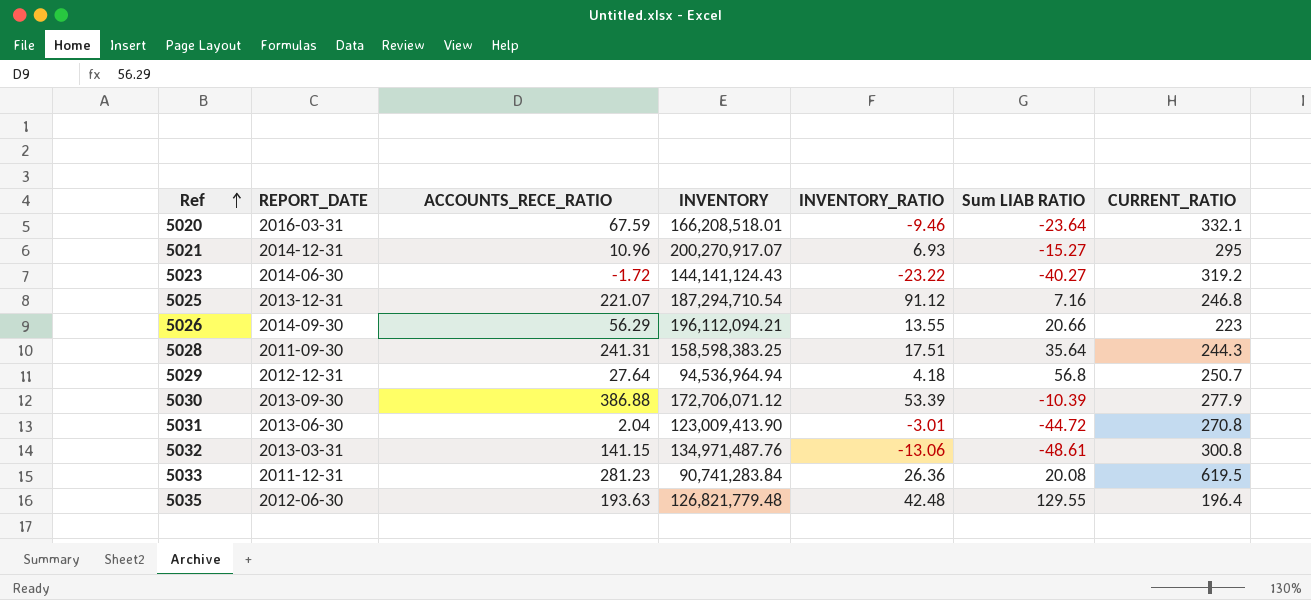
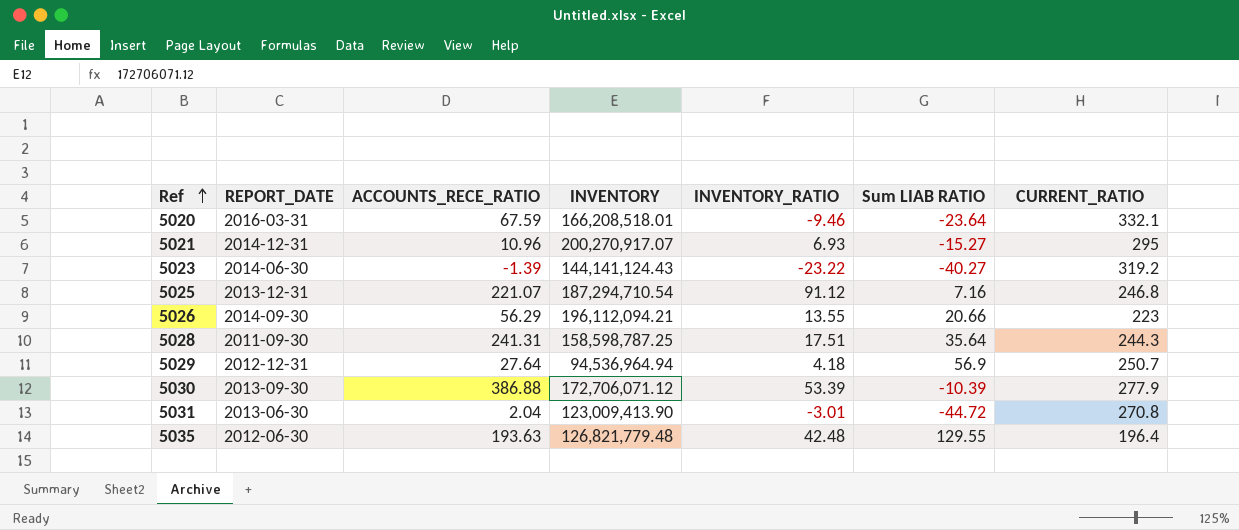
row 5032: 2013-03-31 | 141.15 | 134,971,487.76 | -13.06 | -48.61 | 300.8 -> none
row 5033: 2011-12-31 | 281.23 | 90,741,283.84 | 26.36 | 20.08 | 619.5 -> none
5023 | ACCOUNTS_RECE_RATIO: -1.72 -> -1.39
5028 | INVENTORY: 158,598,383.25 -> 158,598,787.25
5029 | Sum LIAB RATIO: 56.8 -> 56.9

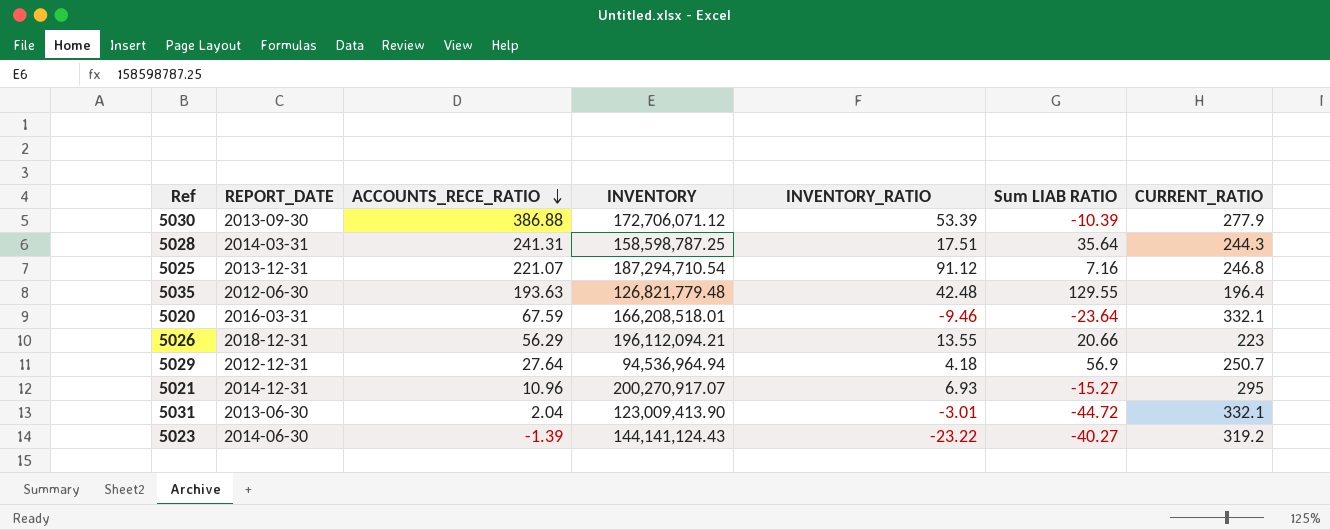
row order: Ref ascending -> ACCOUNTS_RECE_RATIO descending
5028 | REPORT_DATE: 2011-09-30 -> 2014-03-31
5026 | REPORT_DATE: 2014-09-30 -> 2018-12-31
5031 | CURRENT_RATIO: 270.8 -> 332.1

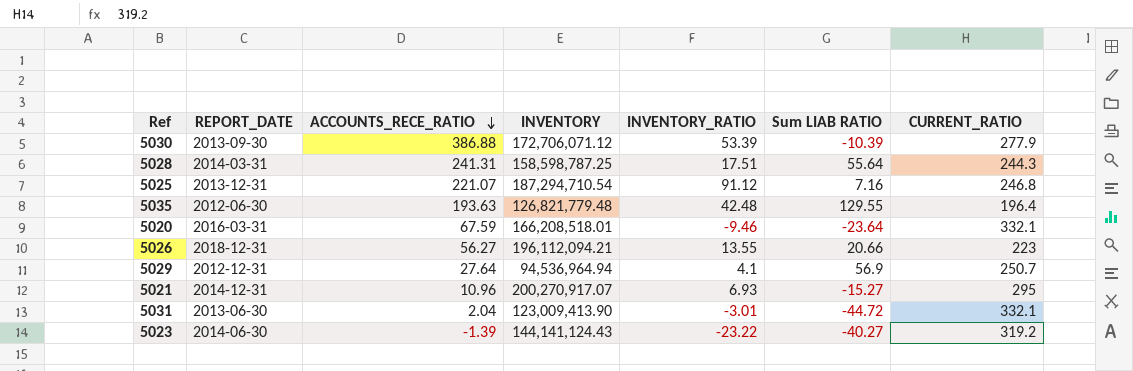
5028 | Sum LIAB RATIO: 35.64 -> 55.64
5026 | ACCOUNTS_RECE_RATIO: 56.29 -> 56.27
5029 | INVENTORY_RATIO: 4.18 -> 4.1

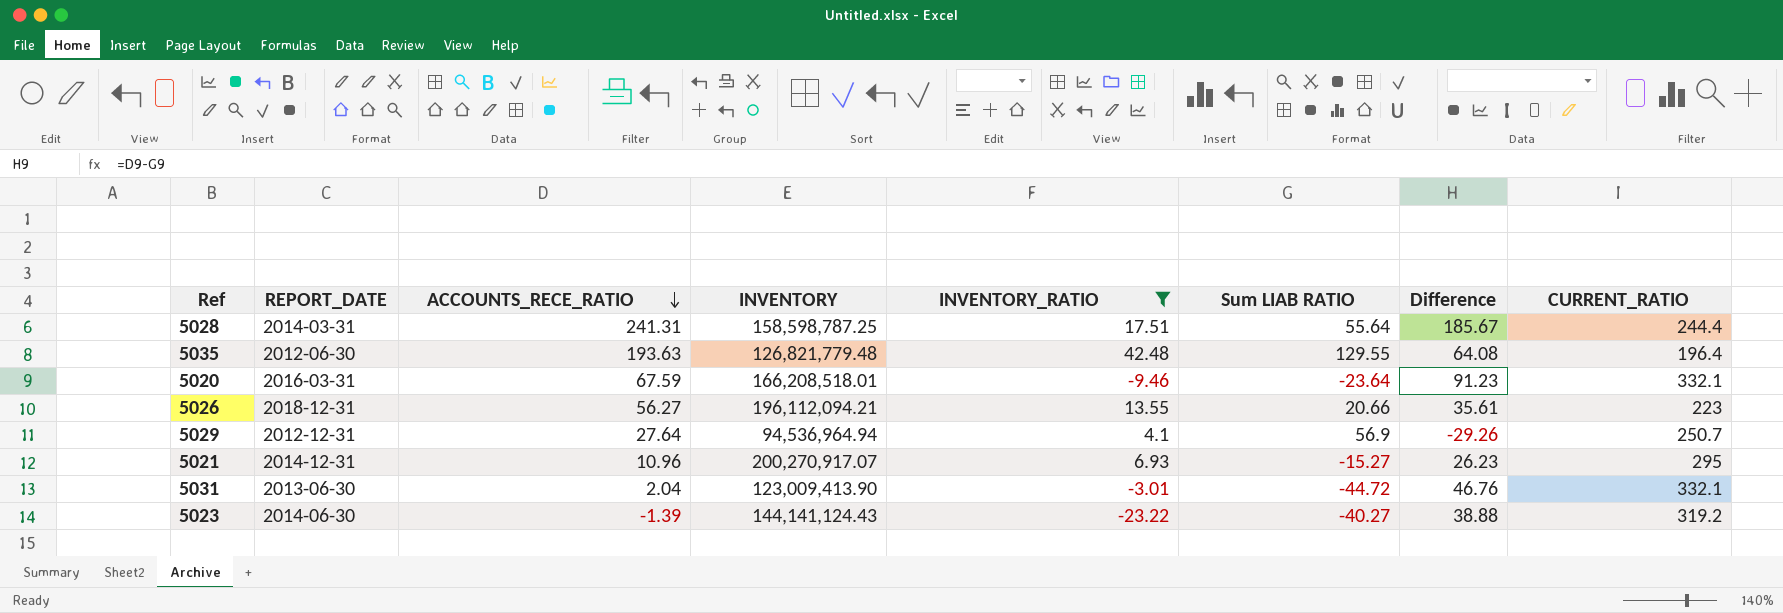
filter: none -> INVENTORY_RATIO <= 42.48
column Difference | formula: none -> [ACCOUNTS_RECE_RATIO] - [Sum LIAB RATIO]
5028 | CURRENT_RATIO: 244.3 -> 244.4

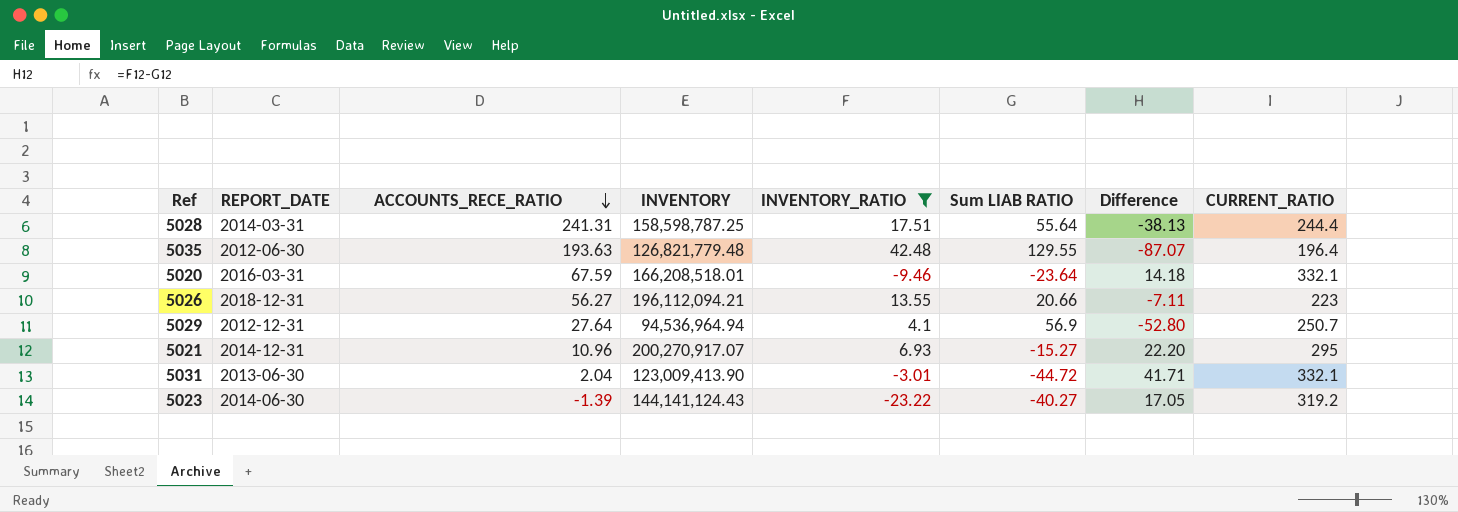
column Difference | formula: [ACCOUNTS_RECE_RATIO] - [Sum LIAB RATIO] -> [INVENTORY_RATIO] - [Sum LIAB RATIO]

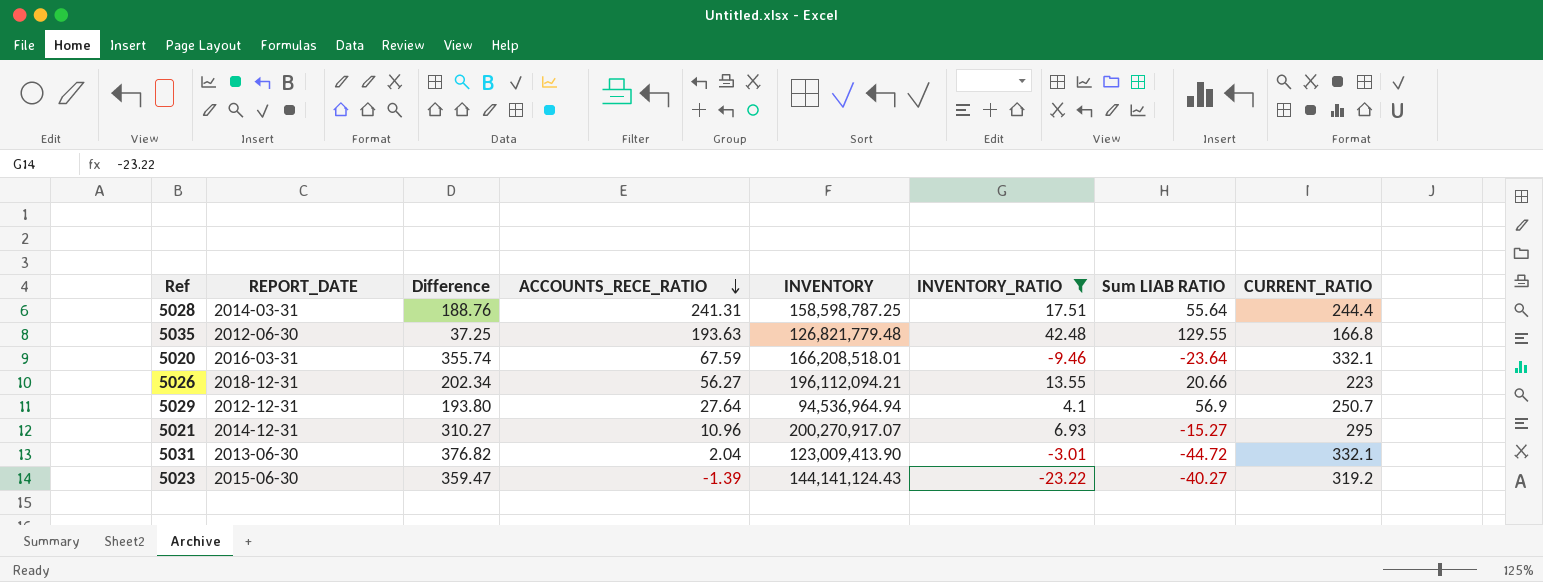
column Difference | formula: [INVENTORY_RATIO] - [Sum LIAB RATIO] -> [CURRENT_RATIO] - [Sum LIAB RATIO]
column Difference | position: 7 -> 3
5035 | CURRENT_RATIO: 196.4 -> 166.8
5023 | REPORT_DATE: 2014-06-30 -> 2015-06-30

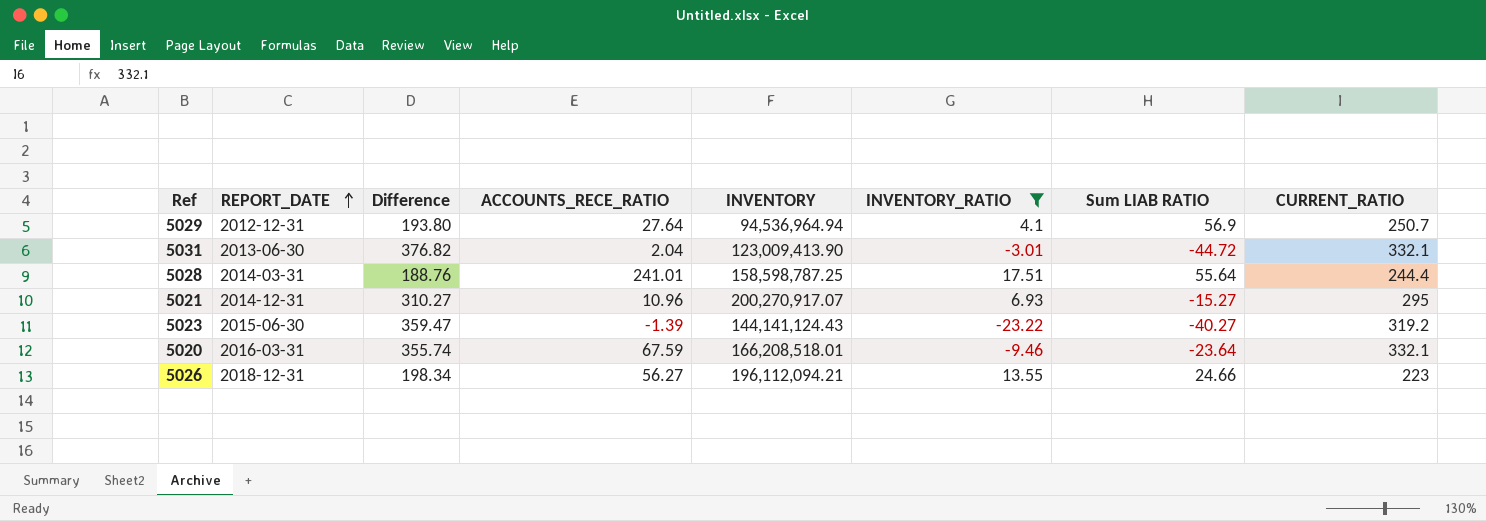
row order: ACCOUNTS_RECE_RATIO descending -> REPORT_DATE ascending
row 5035: 2012-06-30 | 37.25 | 193.63 | 126,821,779.48 | 42.48 | 129.55 | 166.8 -> none
5028 | ACCOUNTS_RECE_RATIO: 241.31 -> 241.01
5026 | Difference: 202.34 -> 198.34
5026 | Sum LIAB RATIO: 20.66 -> 24.66

